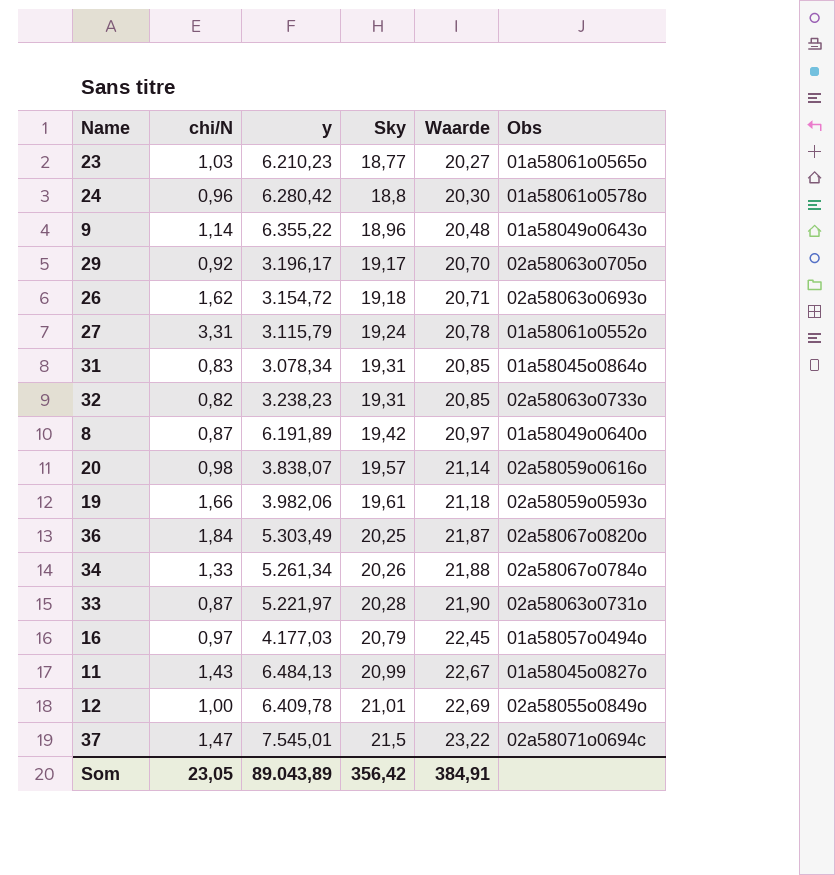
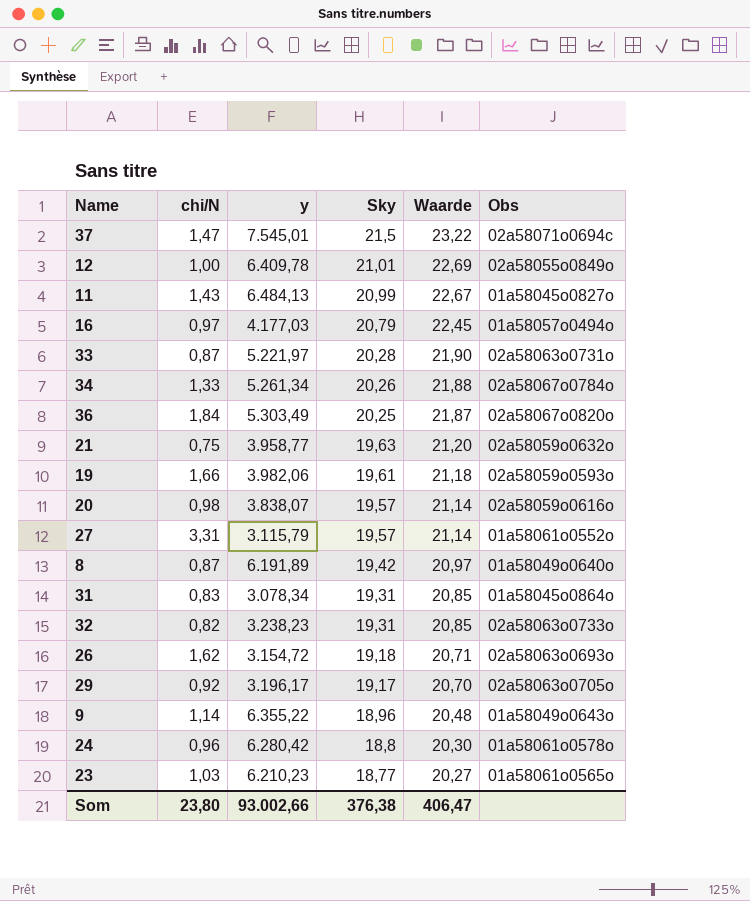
row order: Sky ascending -> Sky descending
row 21: none -> 0,75 | 3.958,77 | 19,63 | 21,20 | 02a58059o0632o
27 | Sky: 19,24 -> 19,57
27 | Waarde: 20,78 -> 21,14
Som | chi/N: 23,05 -> 23,80
Som | y: 89.043,89 -> 93.002,66
Som | Sky: 356,42 -> 376,38
Som | Waarde: 384,91 -> 406,47

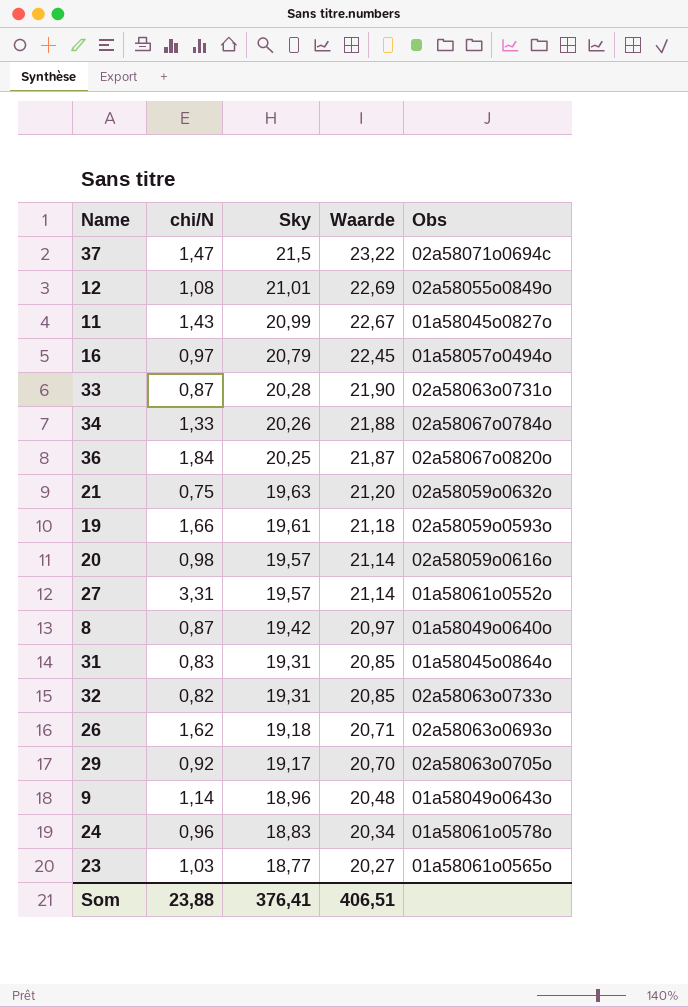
column y | position: 3 -> none
12 | chi/N: 1,00 -> 1,08
24 | Sky: 18,8 -> 18,83
24 | Waarde: 20,30 -> 20,34
Som | chi/N: 23,80 -> 23,88
Som | Sky: 376,38 -> 376,41
Som | Waarde: 406,47 -> 406,51

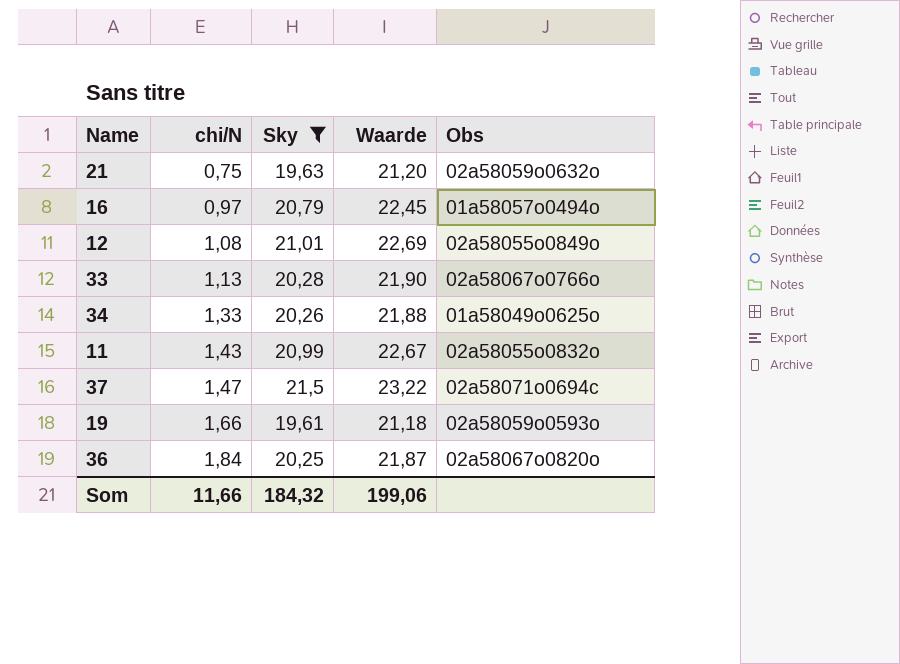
filter: none -> Sky >= 19,61
row order: Sky descending -> chi/N ascending
33 | chi/N: 0,87 -> 1,13
33 | Obs: 02a58063o0731o -> 02a58067o0766o
34 | Obs: 02a58067o0784o -> 01a58049o0625o
11 | Obs: 01a58045o0827o -> 02a58055o0832o
Som | chi/N: 23,88 -> 11,66
Som | Sky: 376,41 -> 184,32
Som | Waarde: 406,51 -> 199,06

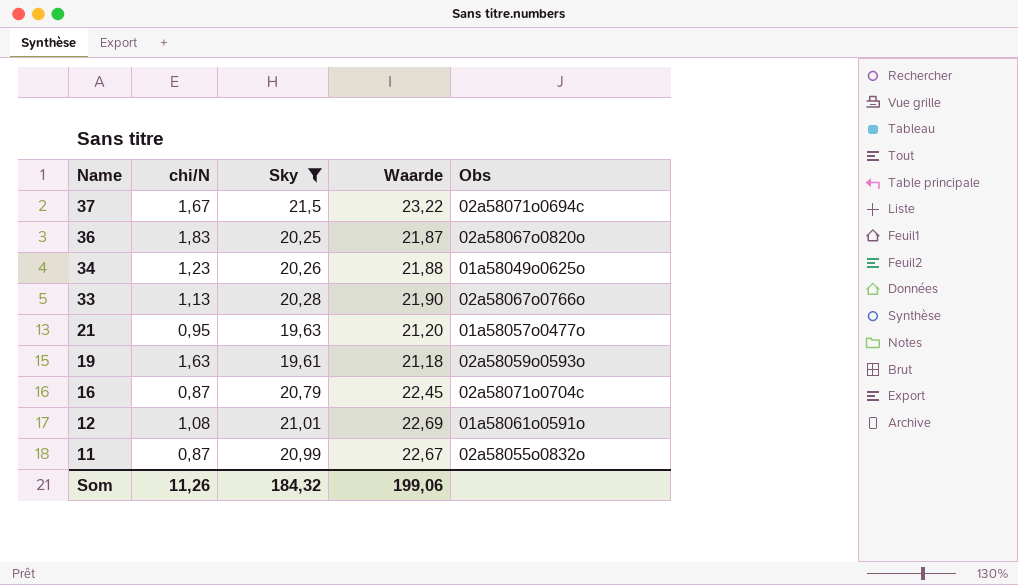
row order: chi/N ascending -> Name descending
37 | chi/N: 1,47 -> 1,67
36 | chi/N: 1,84 -> 1,83
34 | chi/N: 1,33 -> 1,23
21 | chi/N: 0,75 -> 0,95
21 | Obs: 02a58059o0632o -> 01a58057o0477o
19 | chi/N: 1,66 -> 1,63
16 | chi/N: 0,97 -> 0,87
16 | Obs: 01a58057o0494o -> 02a58071o0704c
12 | Obs: 02a58055o0849o -> 01a58061o0591o
11 | chi/N: 1,43 -> 0,87
Som | chi/N: 11,66 -> 11,26

